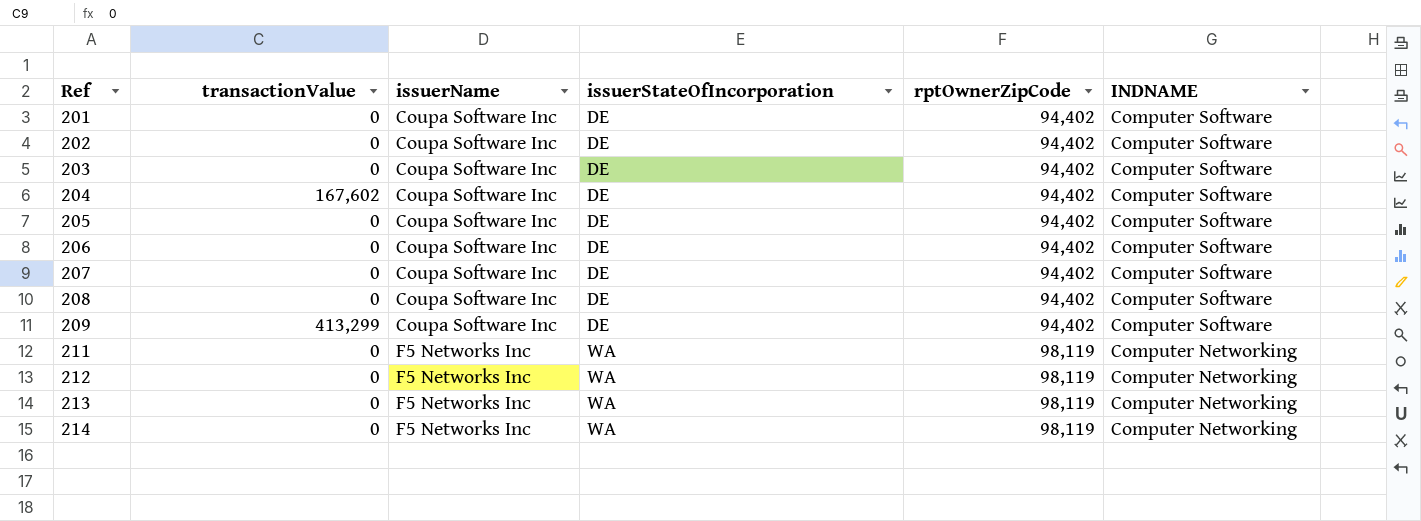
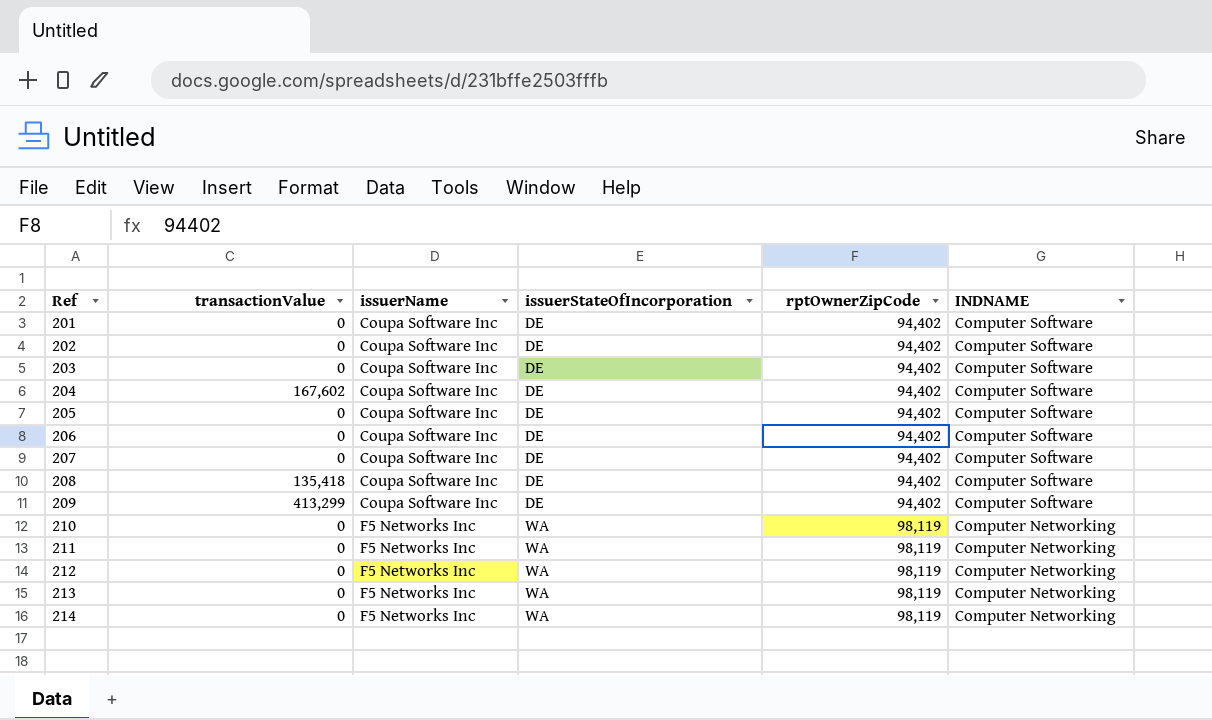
208 | transactionValue: 0 -> 135,418
row 210: none -> 0 | F5 Networks Inc | WA | 98,119 | Computer Networking

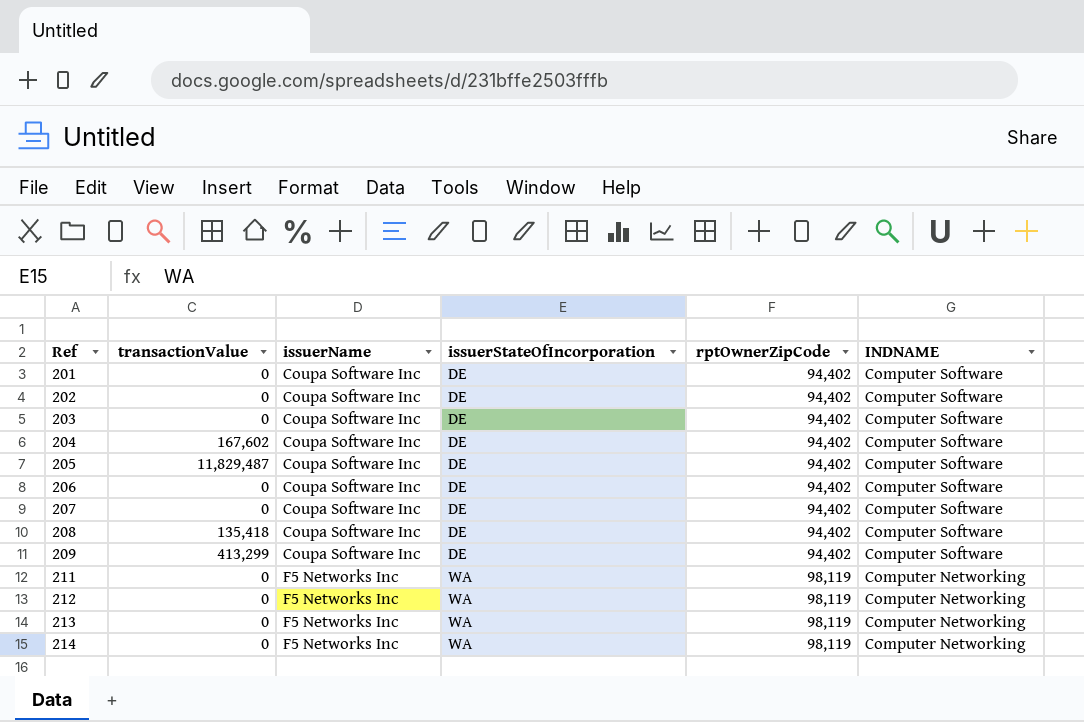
row 210: 0 | F5 Networks Inc | WA | 98,119 | Computer Networking -> none
205 | transactionValue: 0 -> 11,829,487

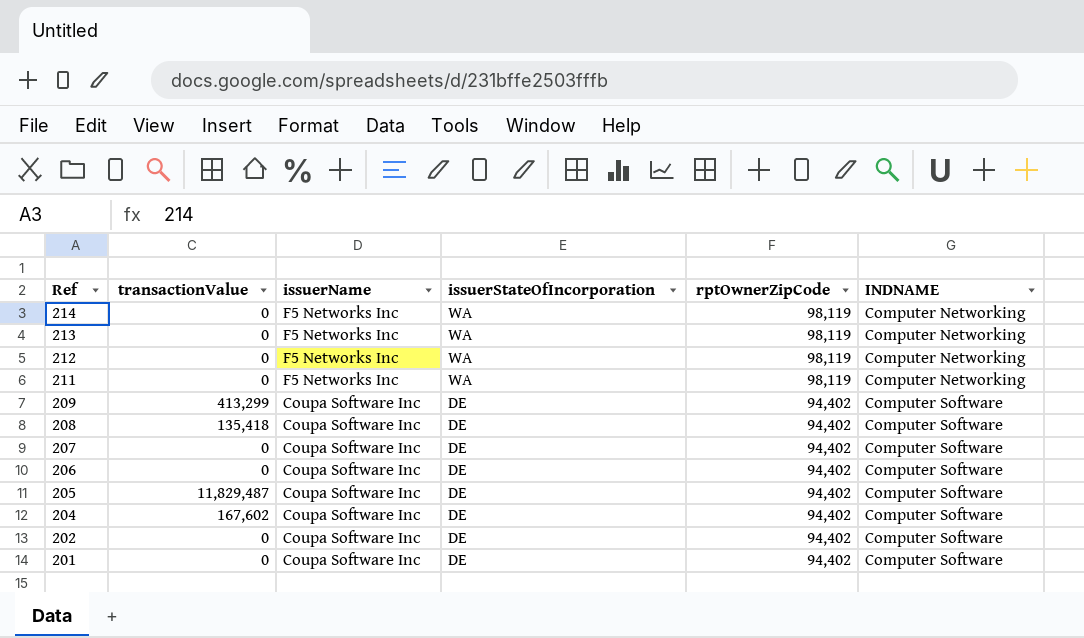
row order: Ref ascending -> Ref descending
row 203: 0 | Coupa Software Inc | DE | 94,402 | Computer Software -> none

